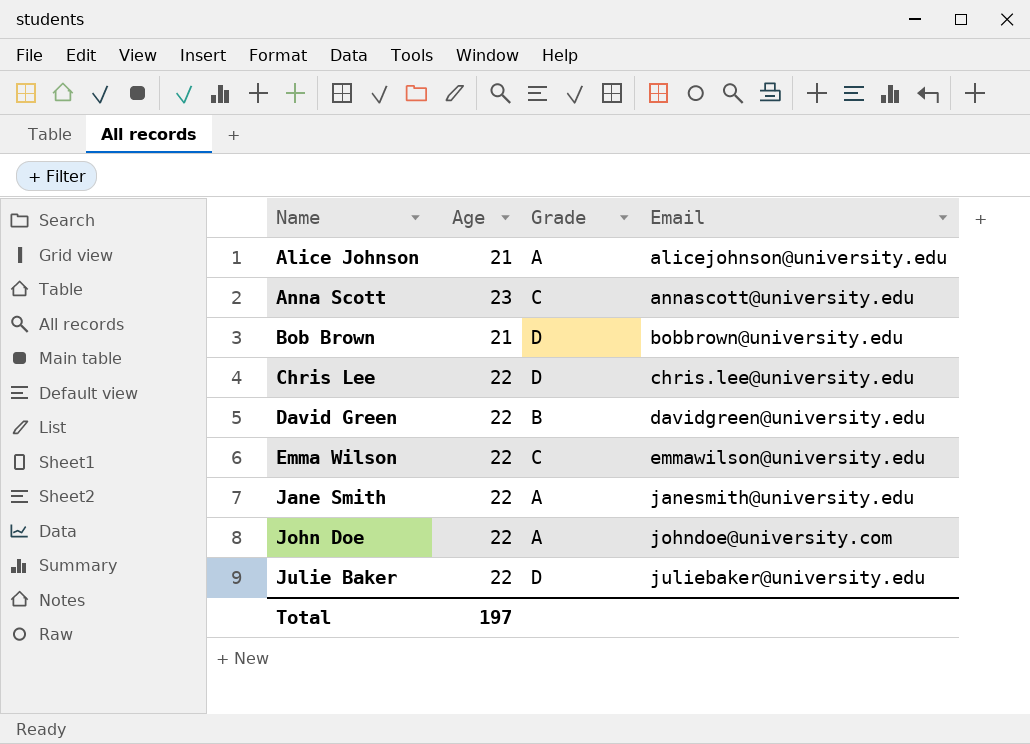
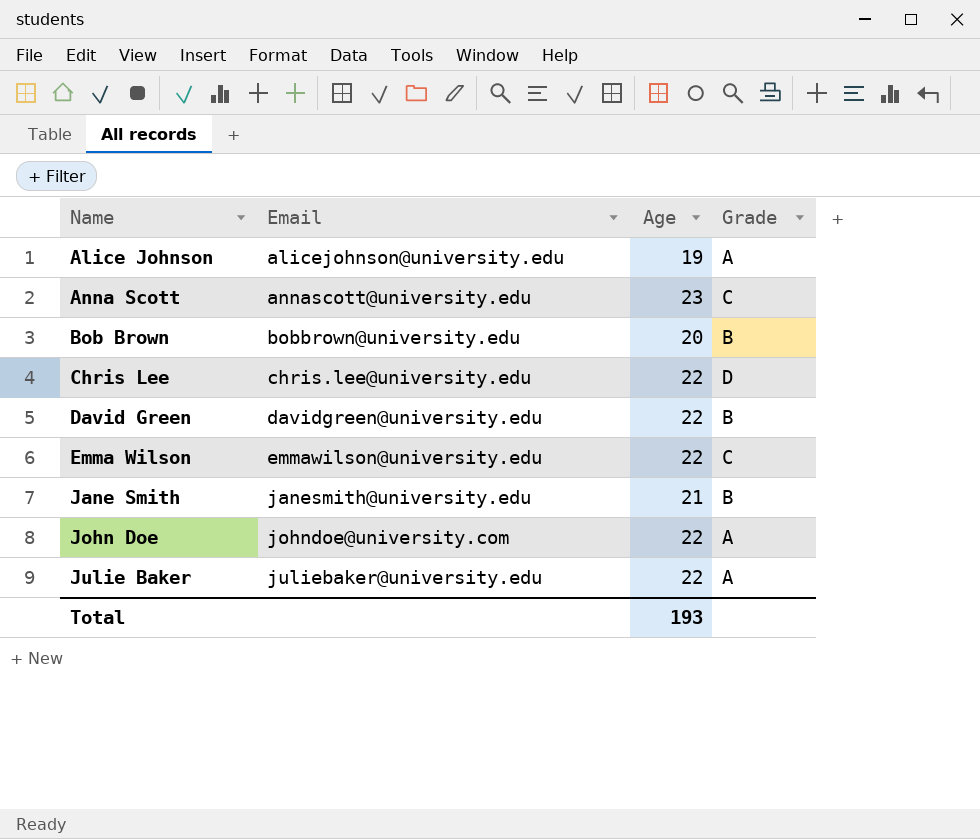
column Email | position: 4 -> 2
Alice Johnson | Age: 21 -> 19
Bob Brown | Age: 21 -> 20
Bob Brown | Grade: D -> B
Jane Smith | Age: 22 -> 21
Jane Smith | Grade: A -> B
Julie Baker | Grade: D -> A
Total | Age: 197 -> 193

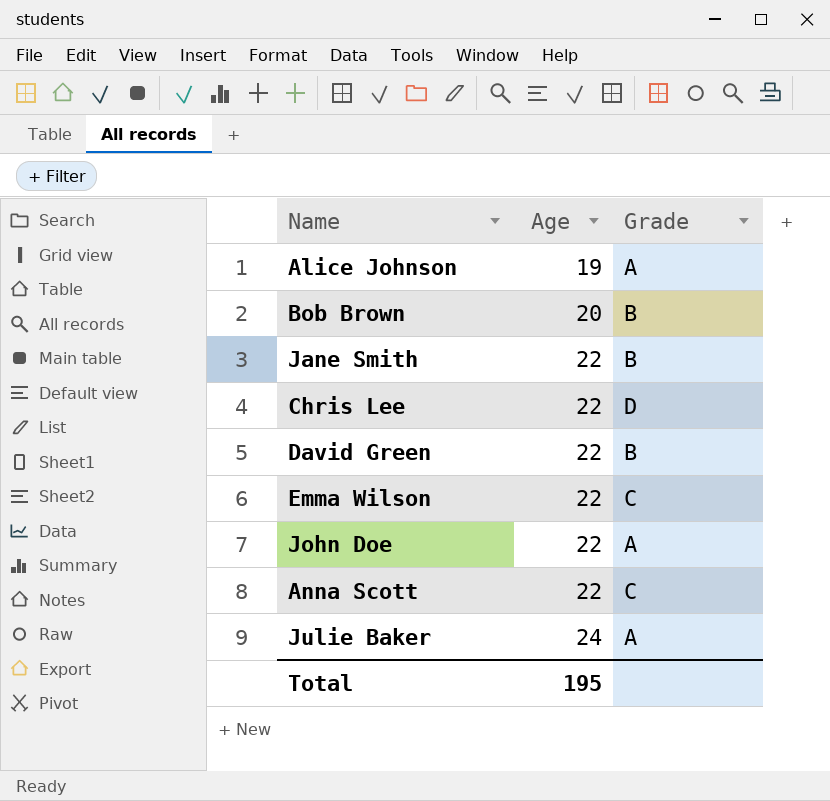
row order: Name ascending -> Age ascending
column Email | position: 2 -> none
Jane Smith | Age: 21 -> 22
Anna Scott | Age: 23 -> 22
Julie Baker | Age: 22 -> 24
Total | Age: 193 -> 195

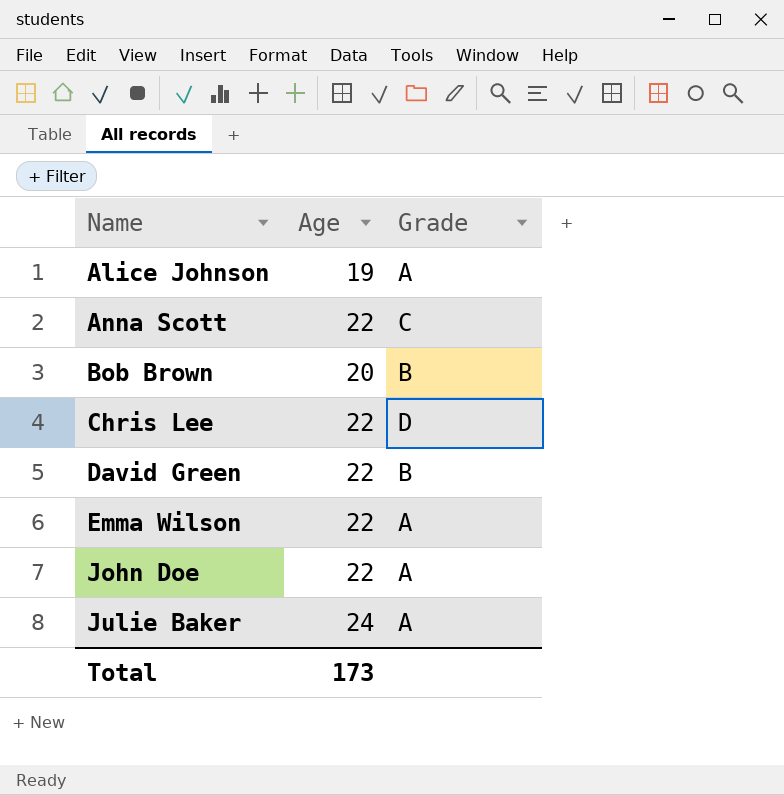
row order: Age ascending -> Name ascending
row Jane Smith: 22 | B -> none
Emma Wilson | Grade: C -> A
Total | Age: 195 -> 173

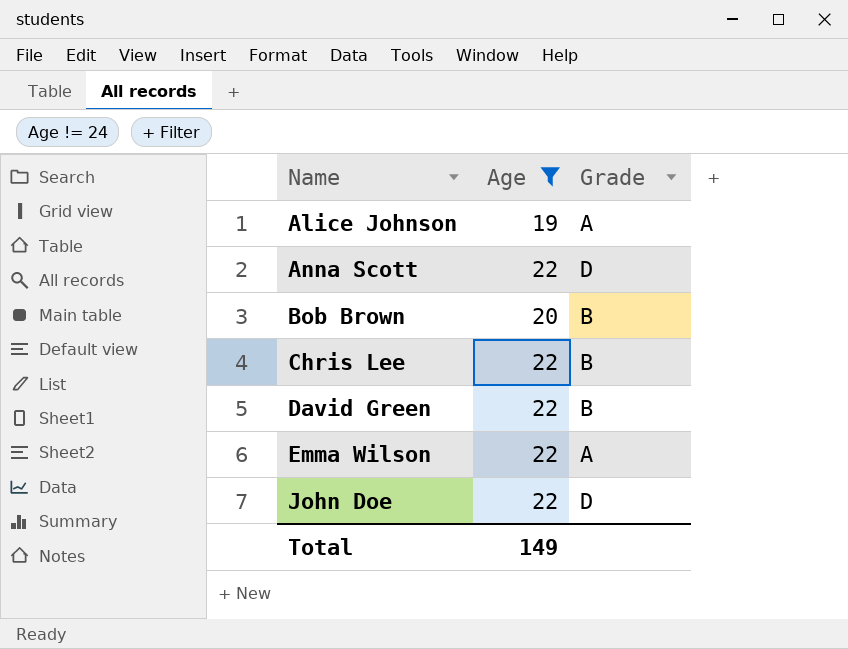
filter: none -> Age != 24
Anna Scott | Grade: C -> D
Chris Lee | Grade: D -> B
John Doe | Grade: A -> D
Total | Age: 173 -> 149

